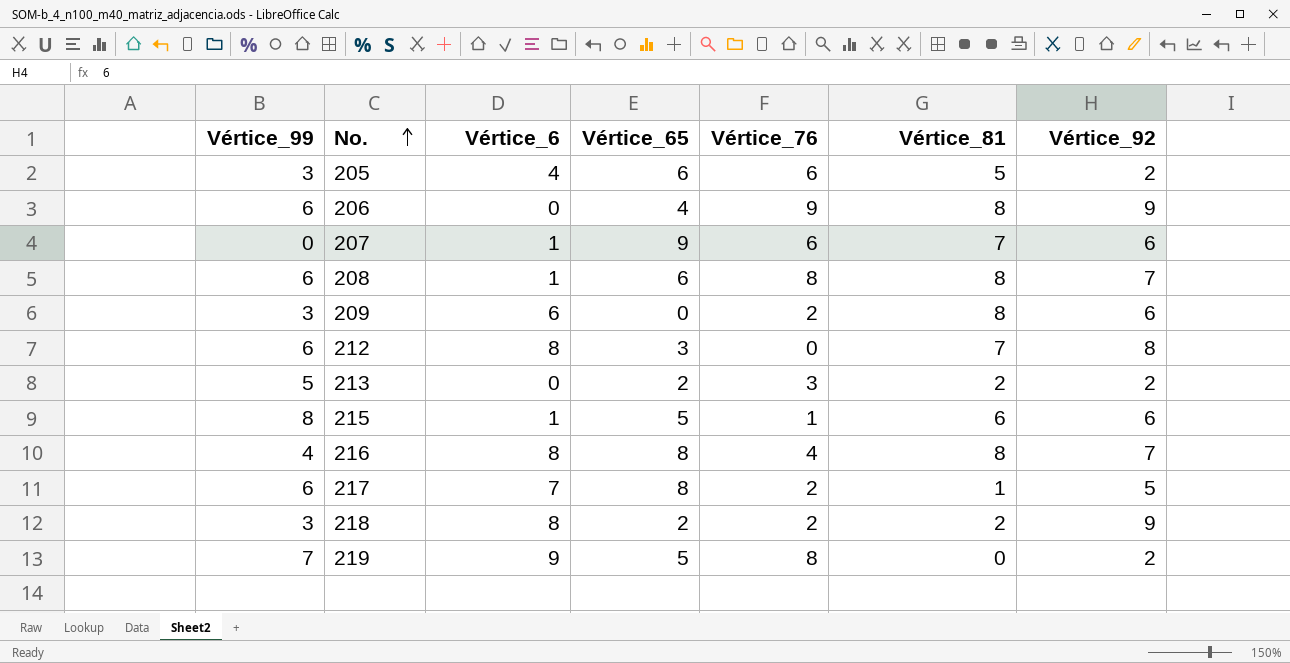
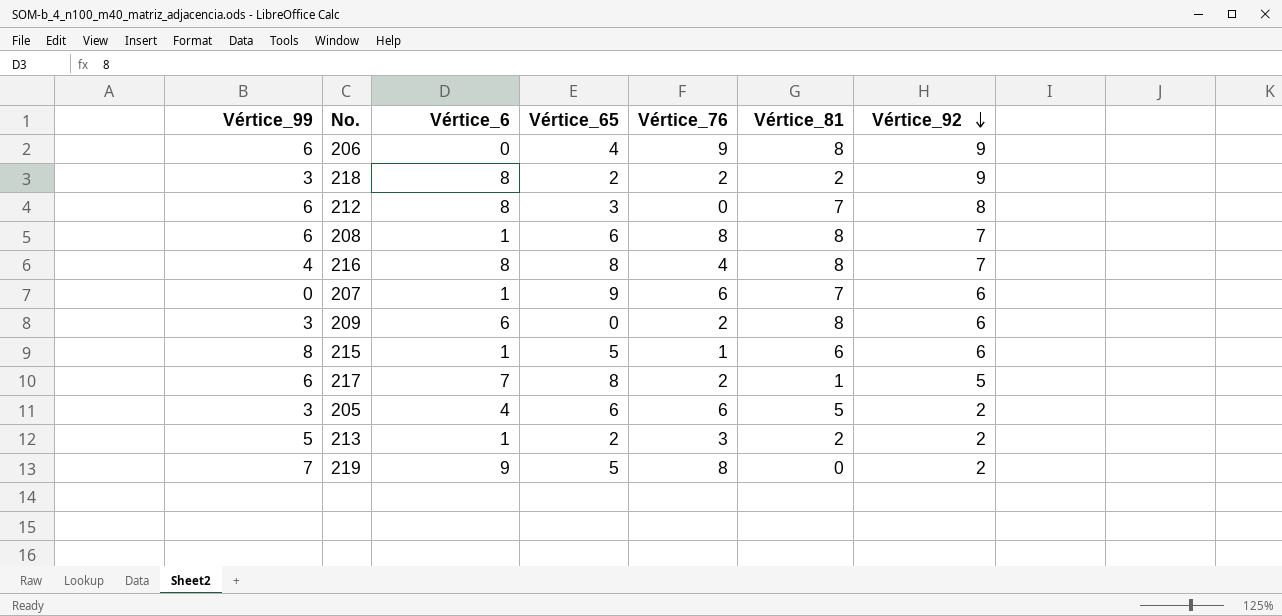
row order: No. ascending -> Vértice_92 descending
213 | Vértice_6: 0 -> 1

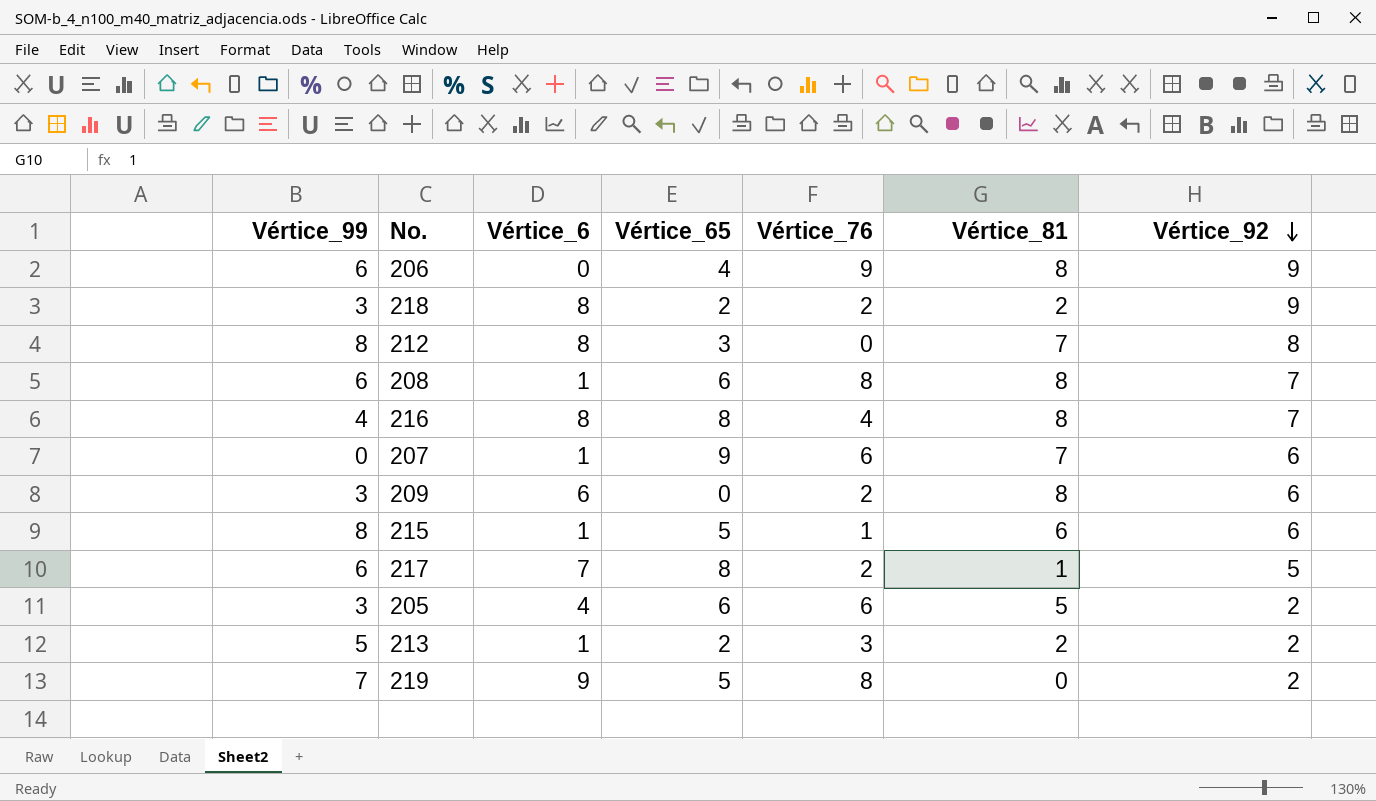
212 | Vértice_99: 6 -> 8

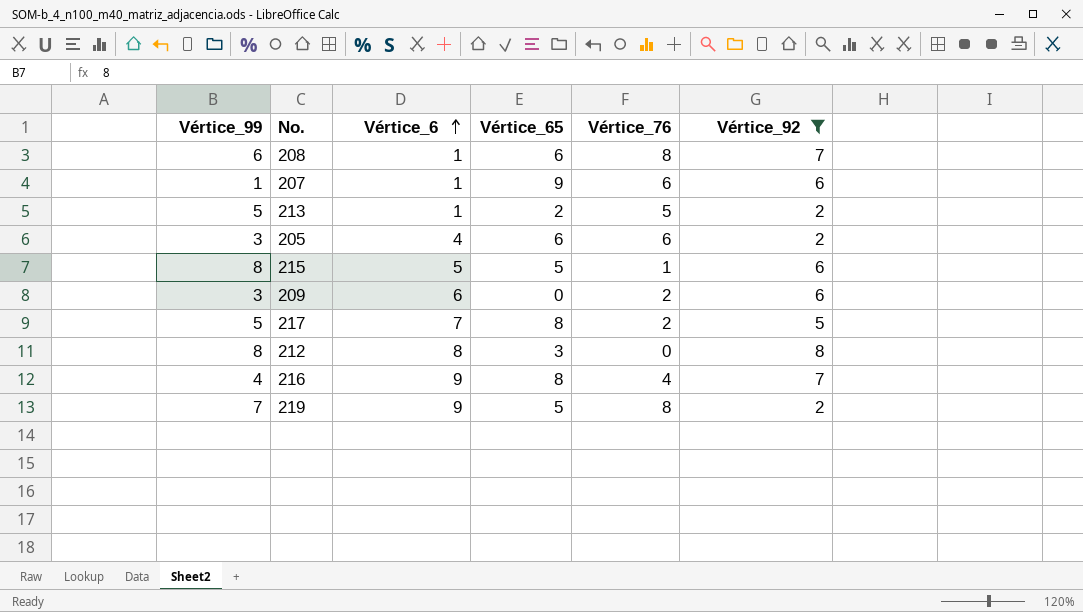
filter: none -> Vértice_92 != 9
row order: Vértice_92 descending -> Vértice_6 ascending
column Vértice_81 | position: 6 -> none
207 | Vértice_99: 0 -> 1
213 | Vértice_76: 3 -> 5
215 | Vértice_6: 1 -> 5
217 | Vértice_99: 6 -> 5
216 | Vértice_6: 8 -> 9

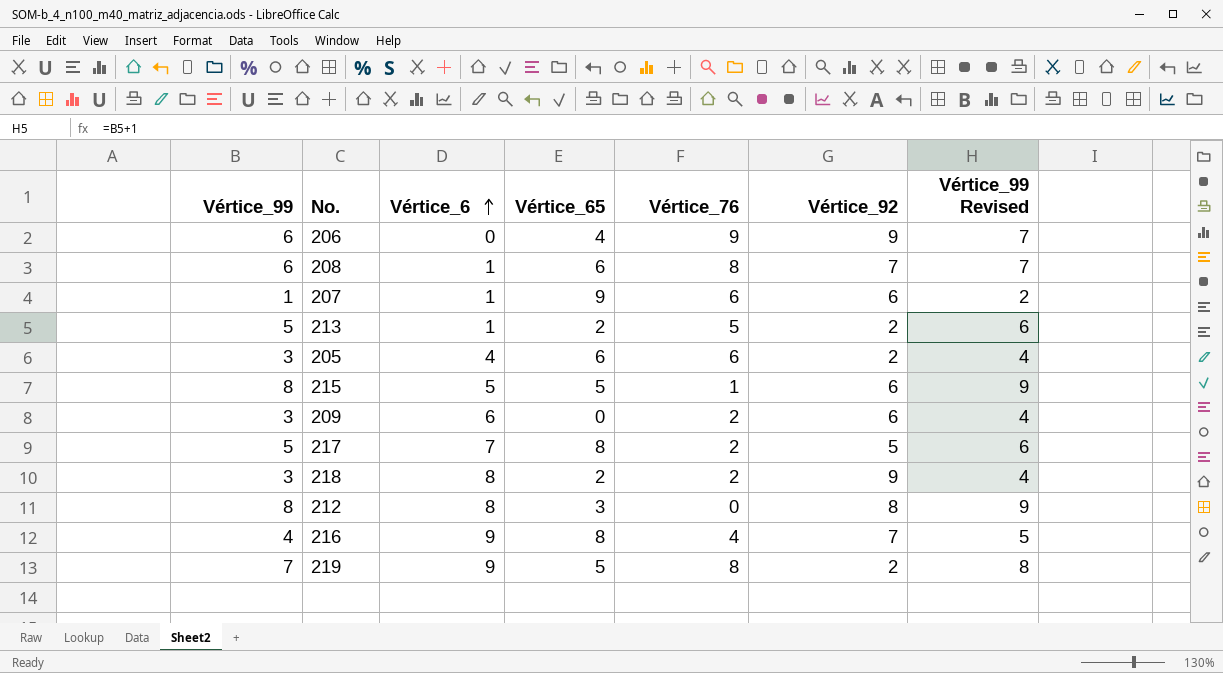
filter: Vértice_92 != 9 -> none
column Vértice_99 Revised | formula: none -> [Vértice_99] + 1

